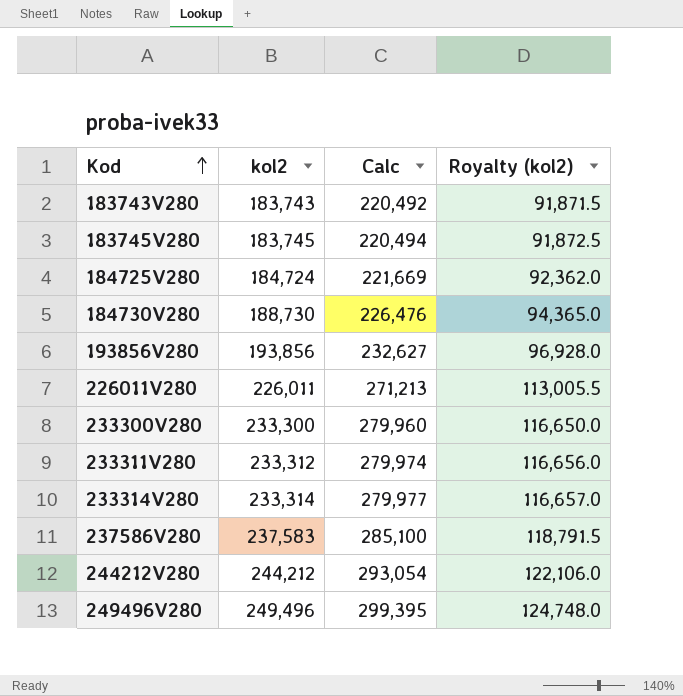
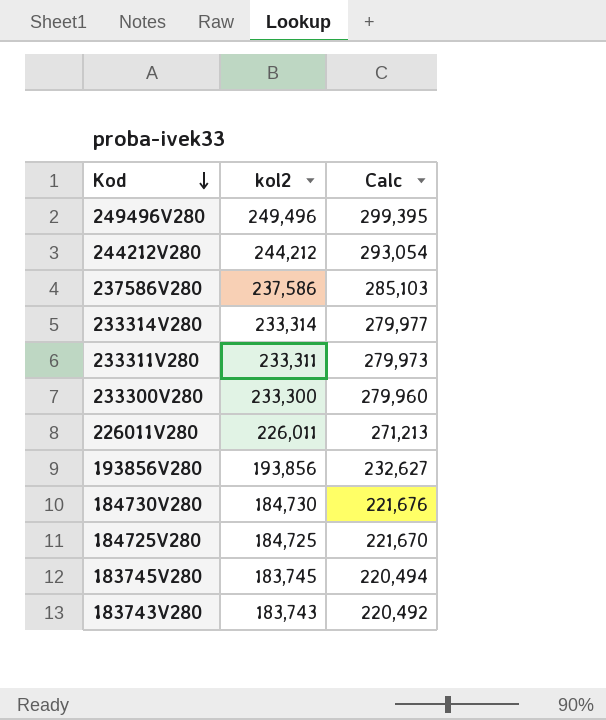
row order: Kod ascending -> Kod descending
column Royalty (kol2) | formula: [kol2] * 0.5 -> none
237586V280 | kol2: 237,583 -> 237,586
237586V280 | Calc: 285,100 -> 285,103
233311V280 | kol2: 233,312 -> 233,311
233311V280 | Calc: 279,974 -> 279,973
184730V280 | kol2: 188,730 -> 184,730
184730V280 | Calc: 226,476 -> 221,676
184725V280 | kol2: 184,724 -> 184,725
184725V280 | Calc: 221,669 -> 221,670

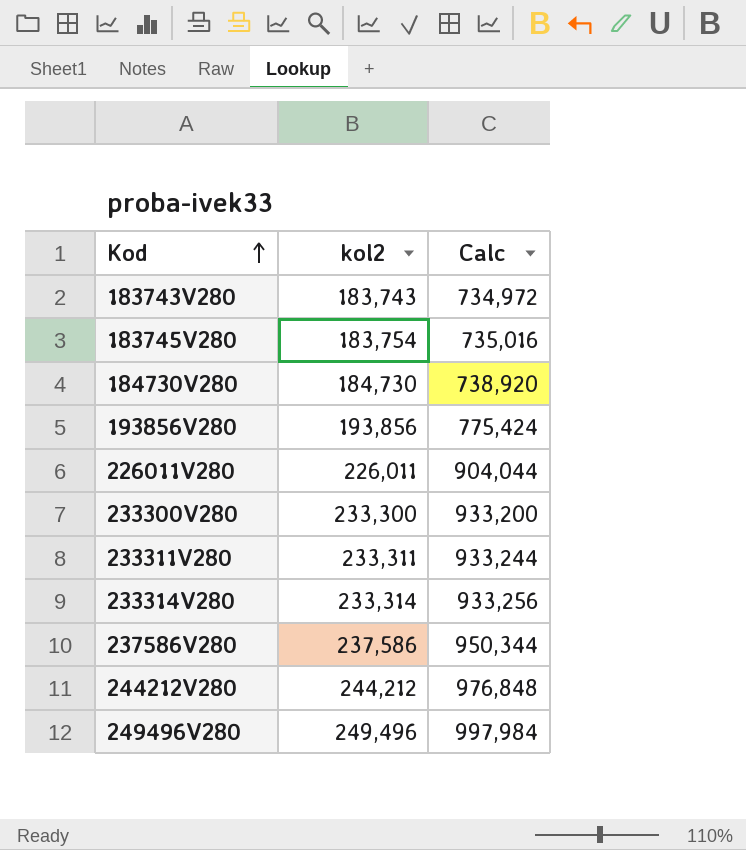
row order: Kod descending -> Kod ascending
column Calc | formula: [kol2] * 1.2 -> [kol2] * 4
row 184725V280: 184,725 | 221,670 -> none
183745V280 | kol2: 183,745 -> 183,754

